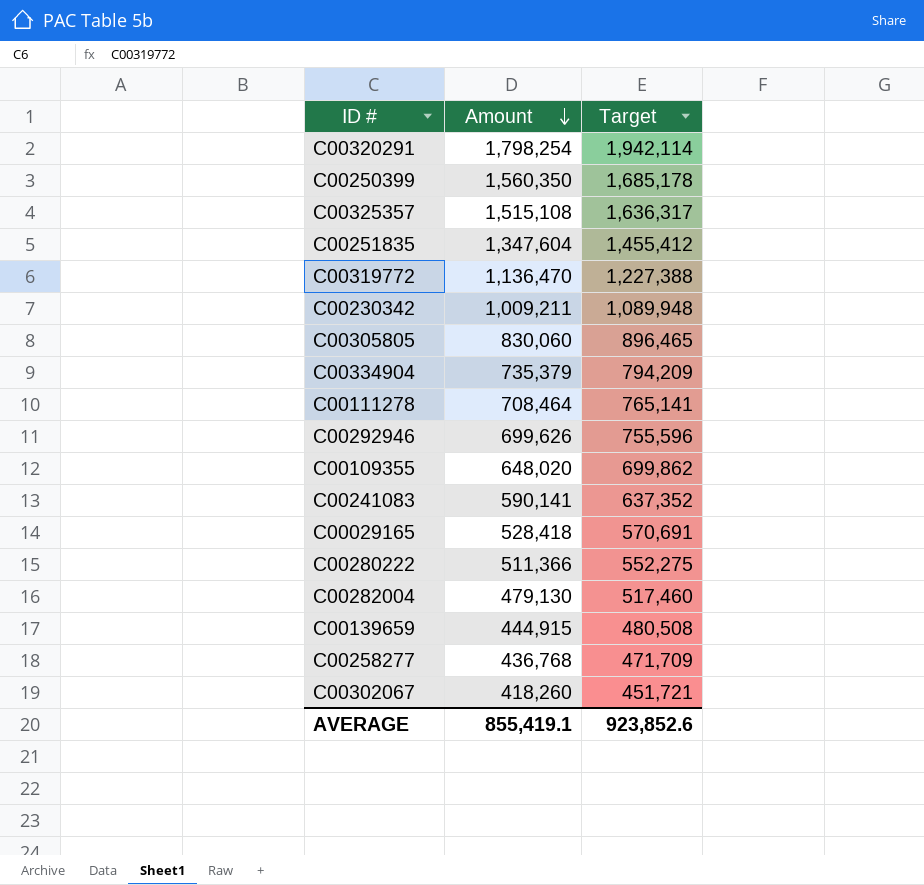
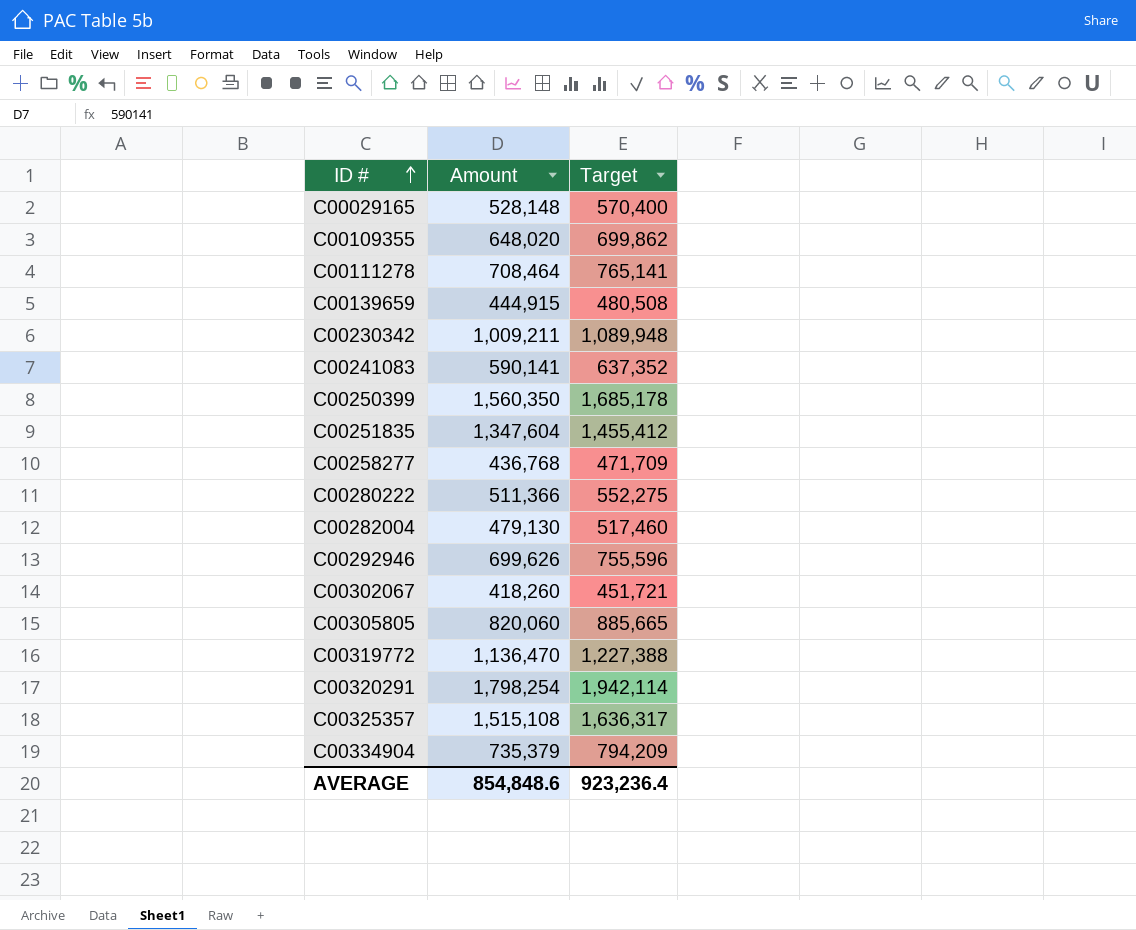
row order: Amount descending -> ID # ascending
C00029165 | Amount: 528,418 -> 528,148
C00029165 | Target: 570,691 -> 570,400
C00305805 | Amount: 830,060 -> 820,060
C00305805 | Target: 896,465 -> 885,665
AVERAGE | Amount: 855,419.1 -> 854,848.6
AVERAGE | Target: 923,852.6 -> 923,236.4

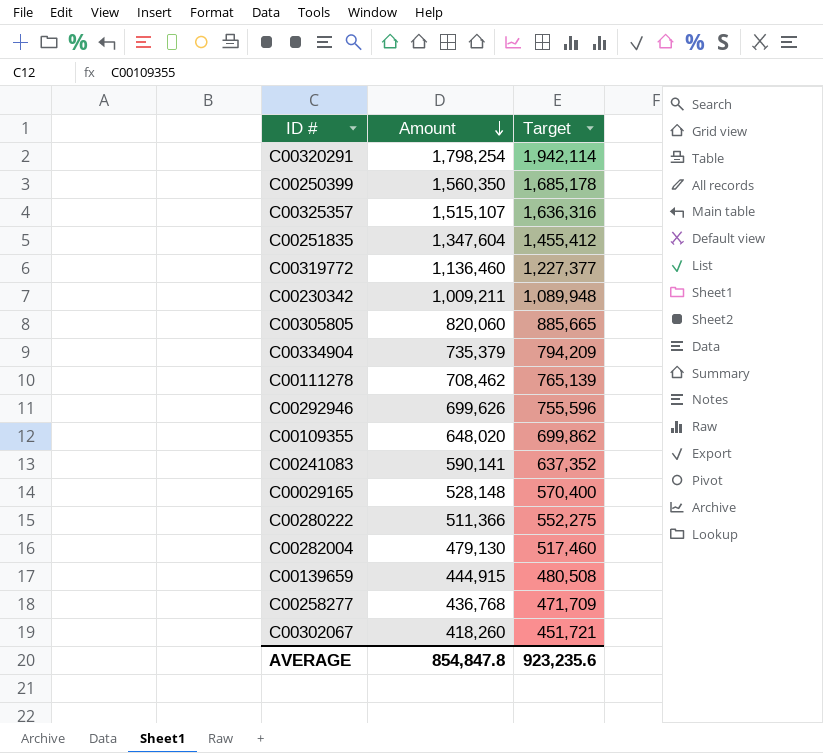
row order: ID # ascending -> Amount descending
C00325357 | Amount: 1,515,108 -> 1,515,107
C00325357 | Target: 1,636,317 -> 1,636,316
C00319772 | Amount: 1,136,470 -> 1,136,460
C00319772 | Target: 1,227,388 -> 1,227,377
C00111278 | Amount: 708,464 -> 708,462
C00111278 | Target: 765,141 -> 765,139
AVERAGE | Amount: 854,848.6 -> 854,847.8
AVERAGE | Target: 923,236.4 -> 923,235.6

